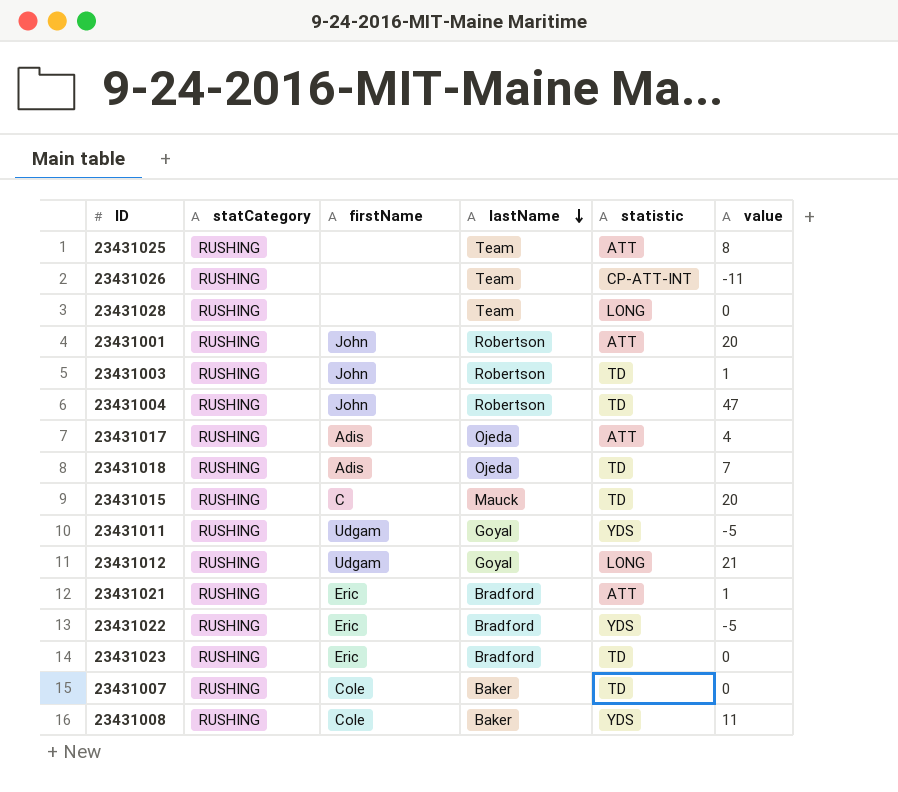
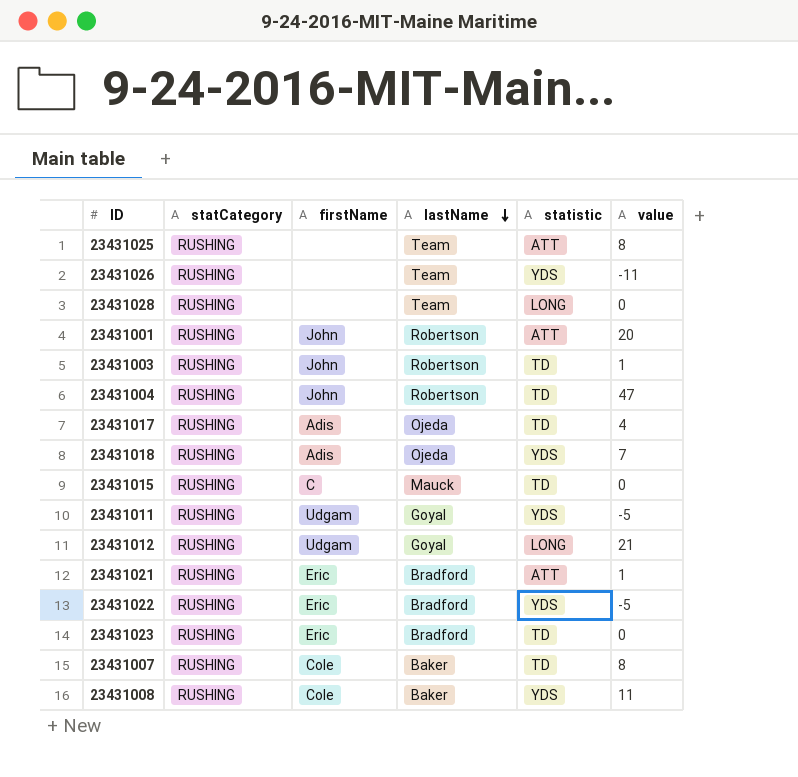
23431026 | statistic: CP-ATT-INT -> YDS
23431017 | statistic: ATT -> TD
23431018 | statistic: TD -> YDS
23431015 | value: 20 -> 0
23431007 | value: 0 -> 8

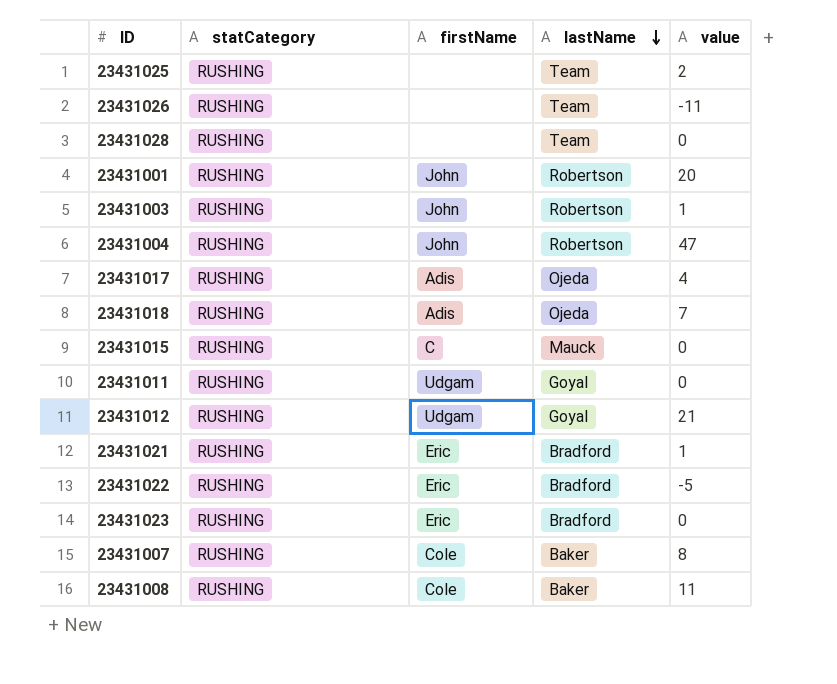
column statistic | position: 5 -> none
23431025 | value: 8 -> 2
23431011 | value: -5 -> 0

